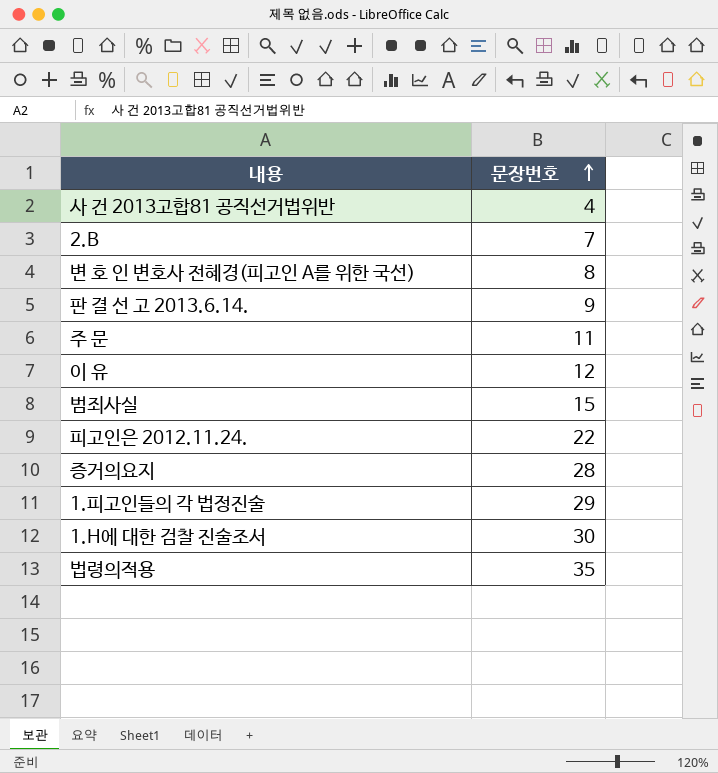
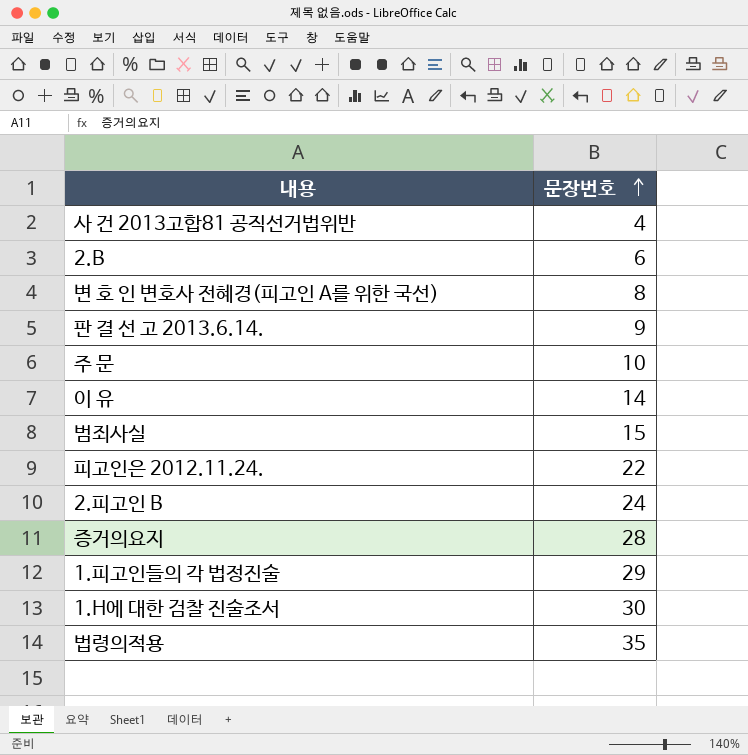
2.B | 문장번호: 7 -> 6
주 문 | 문장번호: 11 -> 10
이 유 | 문장번호: 12 -> 14
row 2.피고인 B: none -> 24

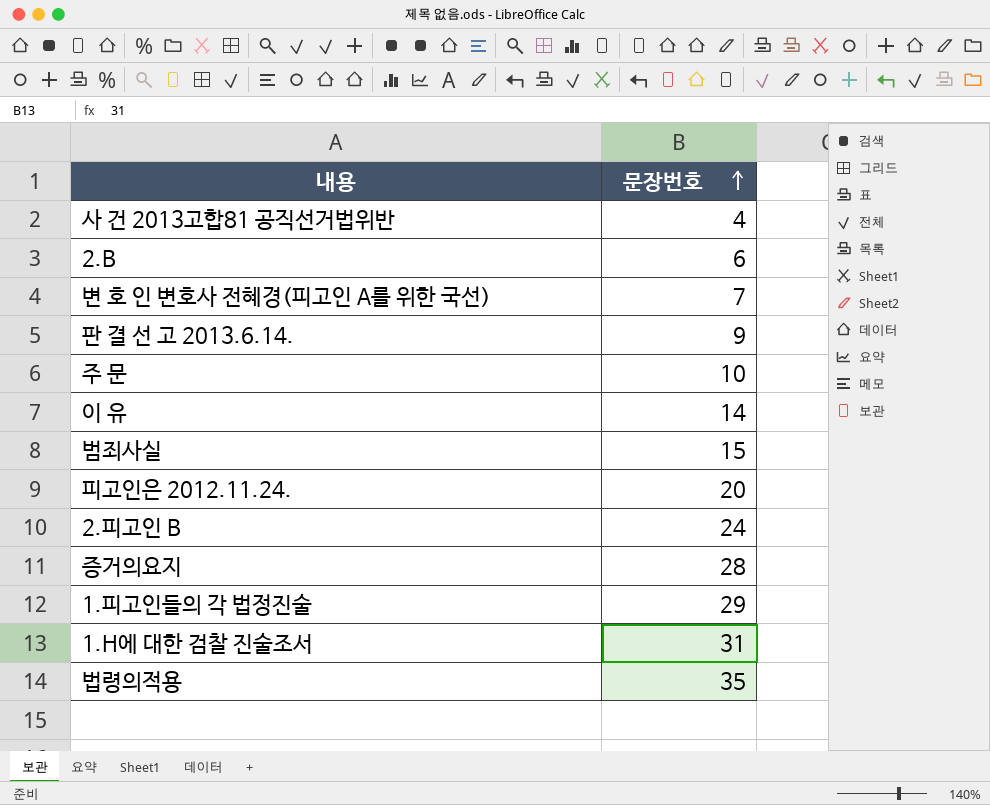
변 호 인 변호사 전혜경(피고인 A를 위한 국선) | 문장번호: 8 -> 7
피고인은 2012.11.24. | 문장번호: 22 -> 20
1.H에 대한 검찰 진술조서 | 문장번호: 30 -> 31

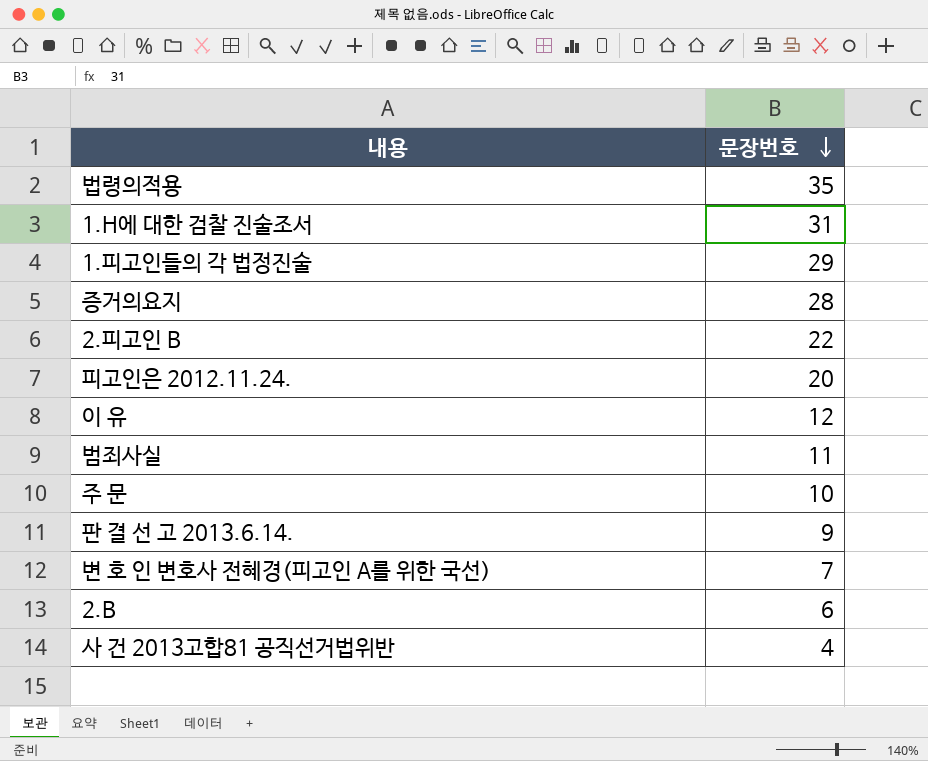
row order: 문장번호 ascending -> 문장번호 descending
2.피고인 B | 문장번호: 24 -> 22
이 유 | 문장번호: 14 -> 12
범죄사실 | 문장번호: 15 -> 11

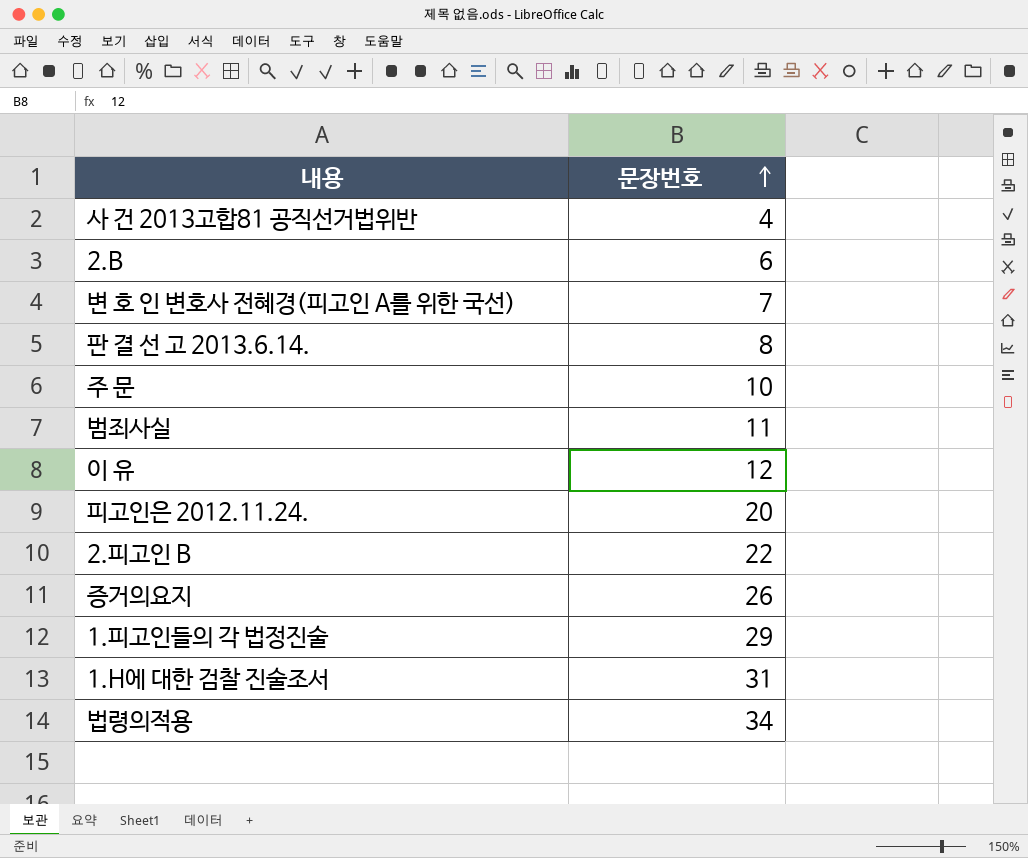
row order: 문장번호 descending -> 문장번호 ascending
판 결 선 고 2013.6.14. | 문장번호: 9 -> 8
증거의요지 | 문장번호: 28 -> 26
법령의적용 | 문장번호: 35 -> 34

